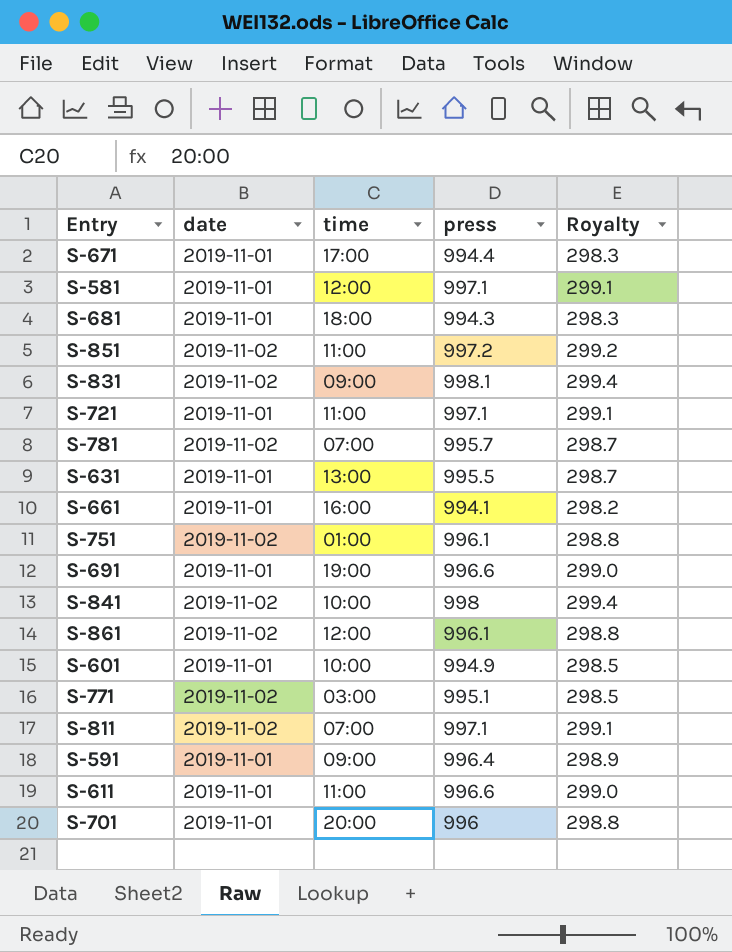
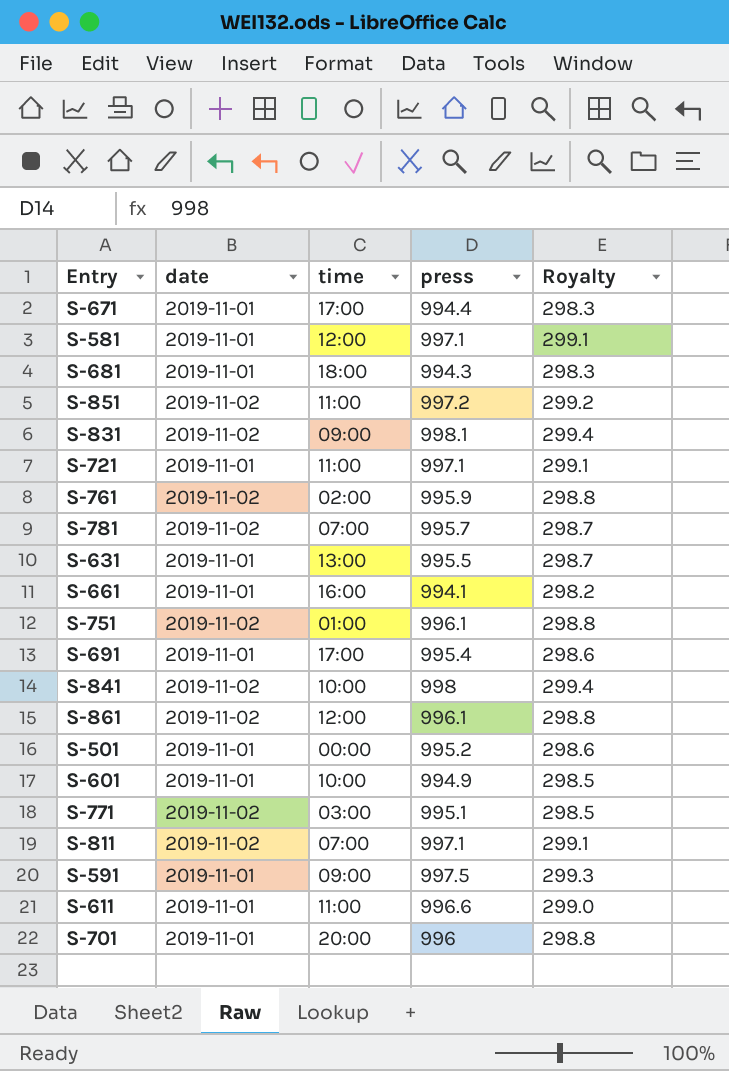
row S-761: none -> 2019-11-02 | 02:00 | 995.9 | 298.8
S-691 | time: 19:00 -> 17:00
S-691 | press: 996.6 -> 995.4
S-691 | Royalty: 299.0 -> 298.6
row S-501: none -> 2019-11-01 | 00:00 | 995.2 | 298.6
S-591 | press: 996.4 -> 997.5
S-591 | Royalty: 298.9 -> 299.3

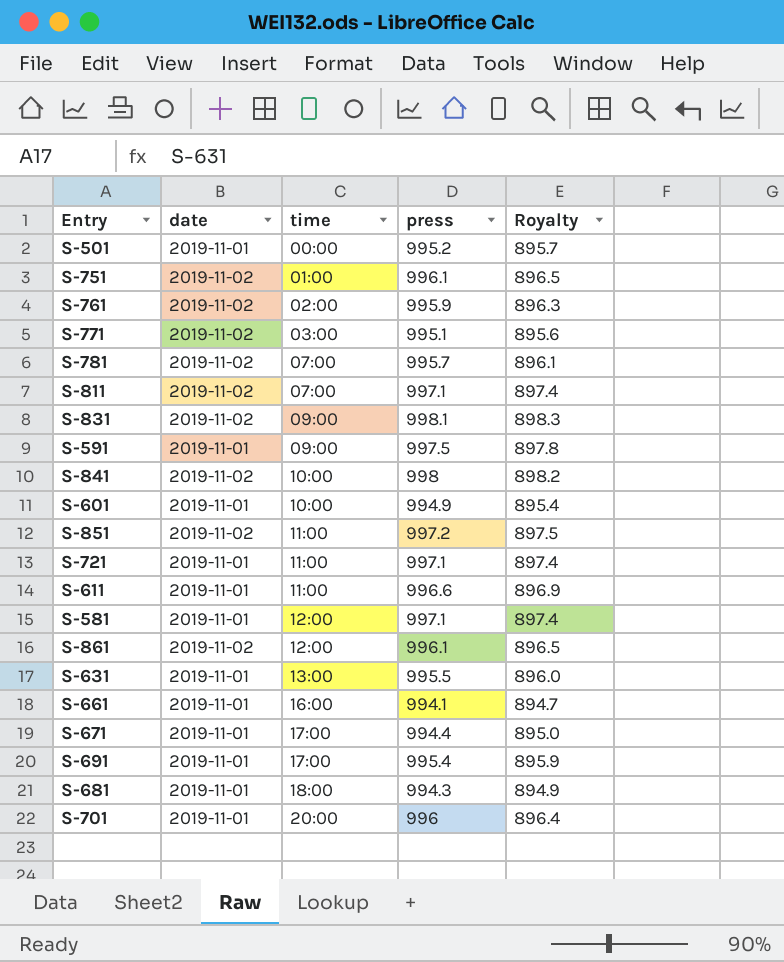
row order: none -> time ascending
column Royalty | formula: [press] * 0.3 -> [press] * 0.9

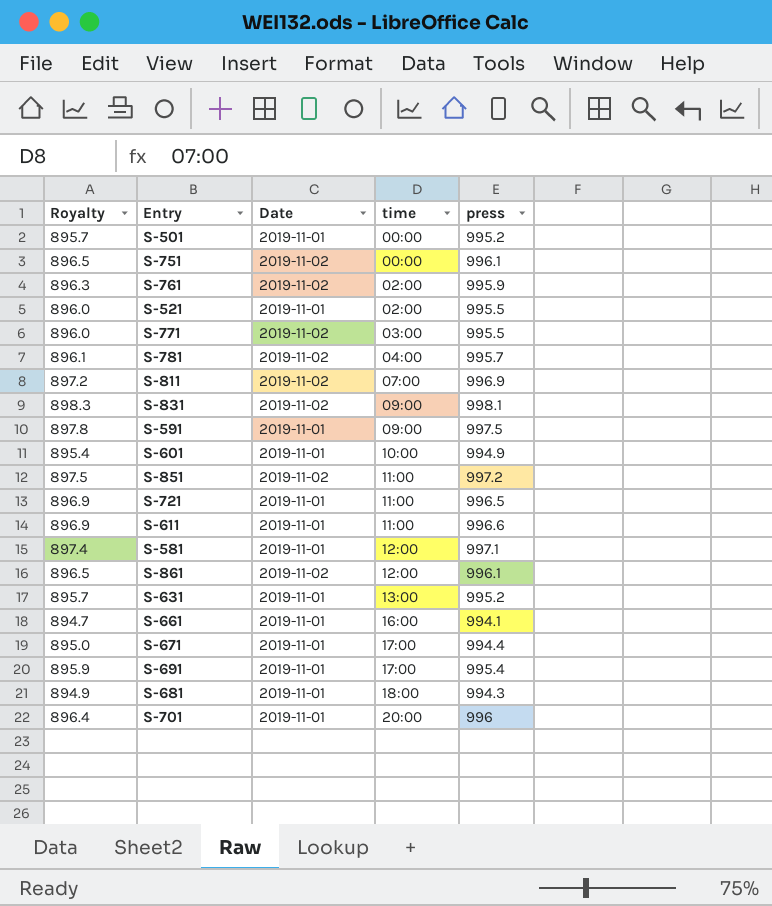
column Royalty | position: 5 -> 1
column name: date -> Date
row S-841: 2019-11-02 | 10:00 | 998 | 898.2 -> none
S-751 | time: 01:00 -> 00:00
row S-521: none -> 896.0 | 2019-11-01 | 02:00 | 995.5
S-771 | Royalty: 895.6 -> 896.0
S-771 | press: 995.1 -> 995.5
S-781 | time: 07:00 -> 04:00
S-811 | Royalty: 897.4 -> 897.2
S-811 | press: 997.1 -> 996.9
S-721 | Royalty: 897.4 -> 896.9
S-721 | press: 997.1 -> 996.5
S-631 | Royalty: 896.0 -> 895.7
S-631 | press: 995.5 -> 995.2

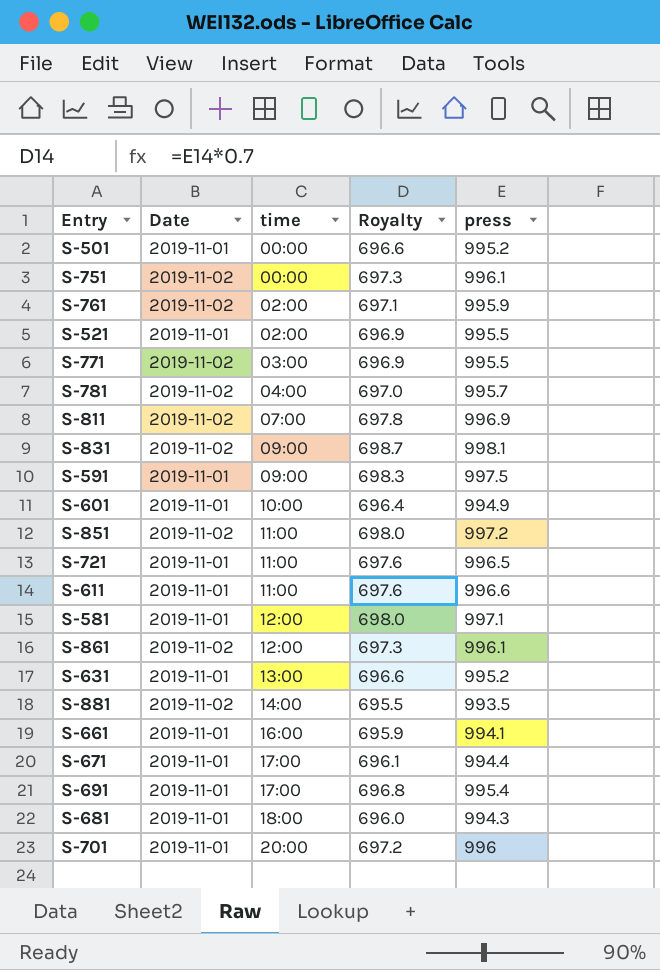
column Royalty | formula: [press] * 0.9 -> [press] * 0.7
column Royalty | position: 1 -> 4
row S-881: none -> 2019-11-02 | 14:00 | 695.5 | 993.5

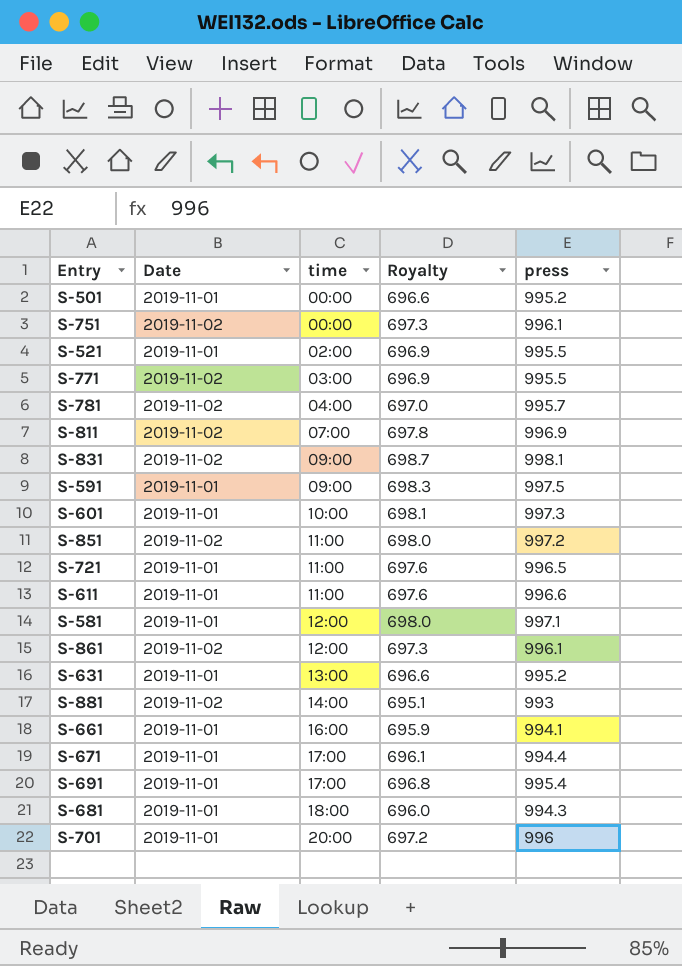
row S-761: 2019-11-02 | 02:00 | 697.1 | 995.9 -> none
S-601 | Royalty: 696.4 -> 698.1
S-601 | press: 994.9 -> 997.3
S-881 | Royalty: 695.5 -> 695.1
S-881 | press: 993.5 -> 993

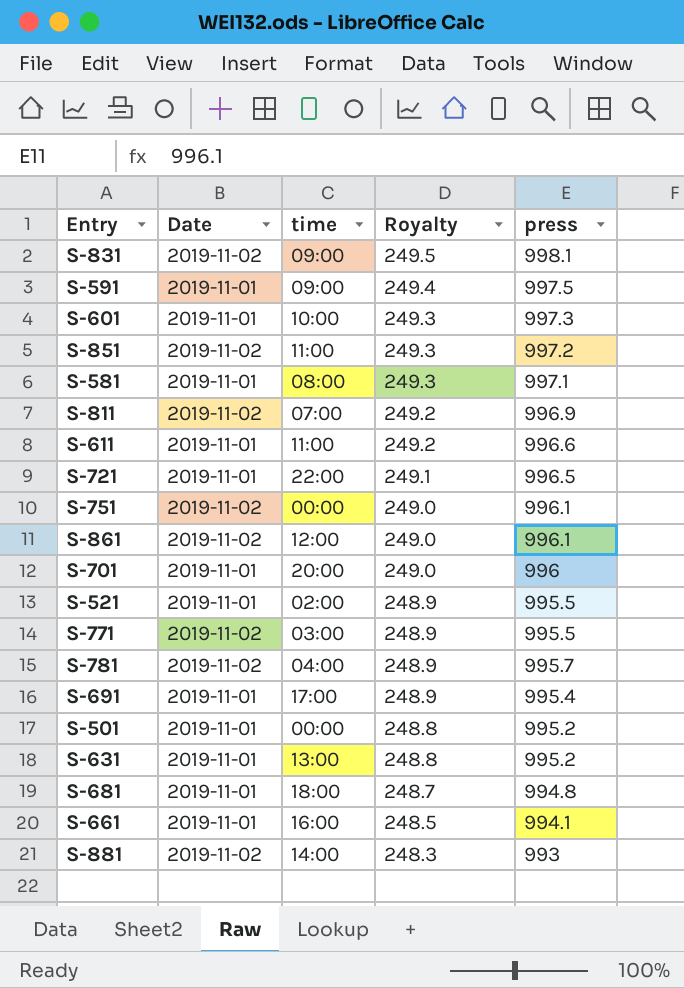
row order: time ascending -> Royalty descending
column Royalty | formula: [press] * 0.7 -> [press] * 0.25
row S-671: 2019-11-01 | 17:00 | 696.1 | 994.4 -> none
S-581 | time: 12:00 -> 08:00
S-721 | time: 11:00 -> 22:00
S-681 | press: 994.3 -> 994.8

